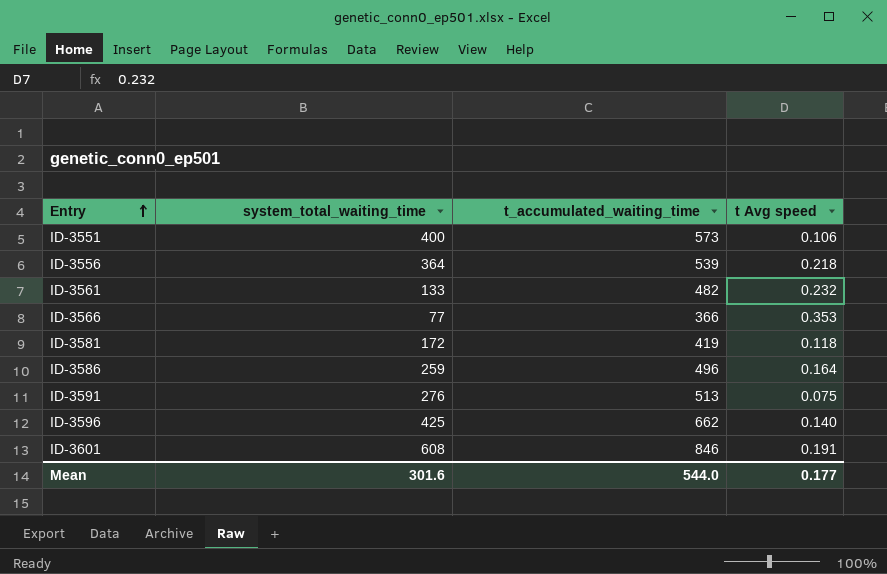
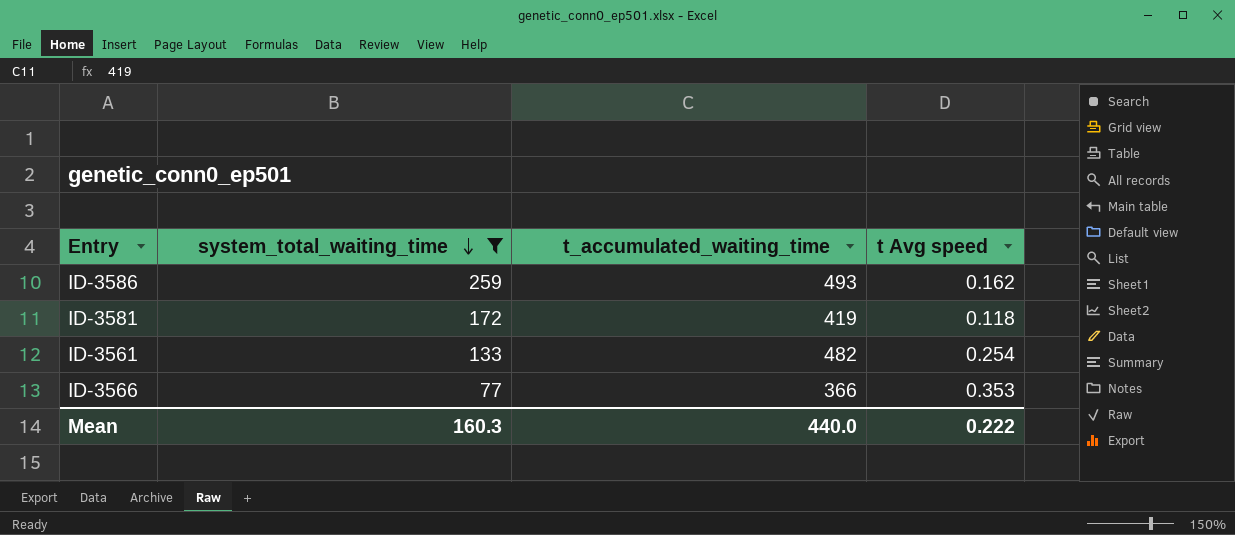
filter: none -> system_total_waiting_time <= 259
row order: Entry ascending -> system_total_waiting_time descending
ID-3586 | t_accumulated_waiting_time: 496 -> 493
ID-3586 | t Avg speed: 0.164 -> 0.162
ID-3561 | t Avg speed: 0.232 -> 0.254
Mean | system_total_waiting_time: 301.6 -> 160.3
Mean | t_accumulated_waiting_time: 544.0 -> 440.0
Mean | t Avg speed: 0.177 -> 0.222

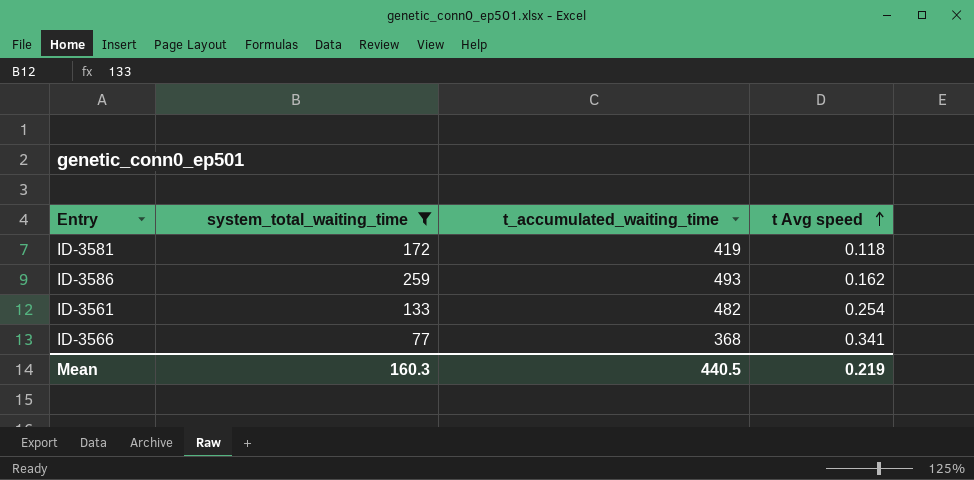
row order: system_total_waiting_time descending -> t Avg speed ascending
ID-3566 | t_accumulated_waiting_time: 366 -> 368
ID-3566 | t Avg speed: 0.353 -> 0.341
Mean | t_accumulated_waiting_time: 440.0 -> 440.5
Mean | t Avg speed: 0.222 -> 0.219

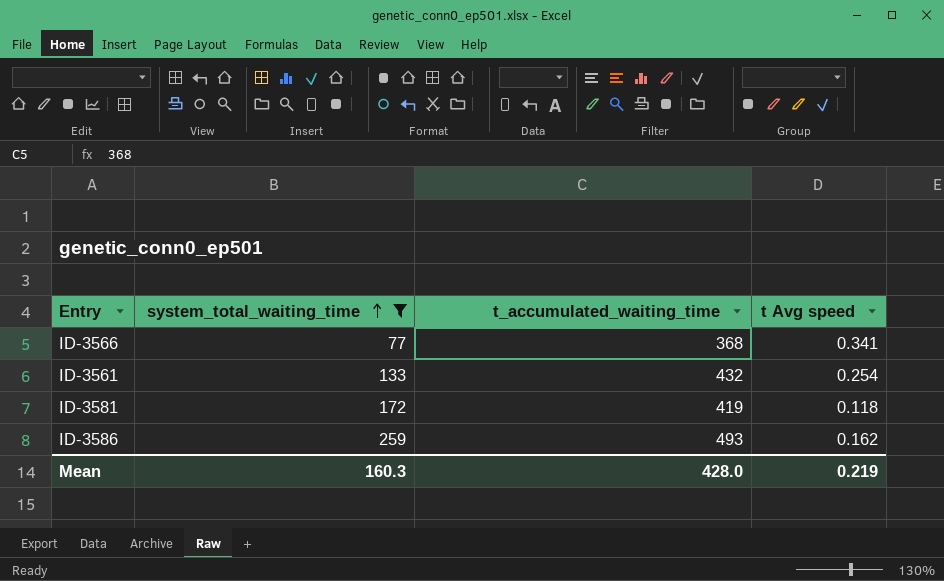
row order: t Avg speed ascending -> system_total_waiting_time ascending
ID-3561 | t_accumulated_waiting_time: 482 -> 432
Mean | t_accumulated_waiting_time: 440.5 -> 428.0

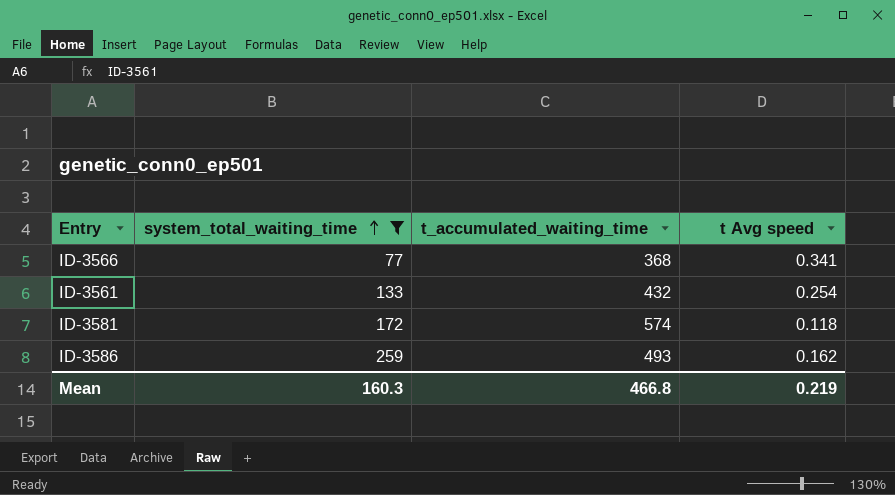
ID-3581 | t_accumulated_waiting_time: 419 -> 574
Mean | t_accumulated_waiting_time: 428.0 -> 466.8

